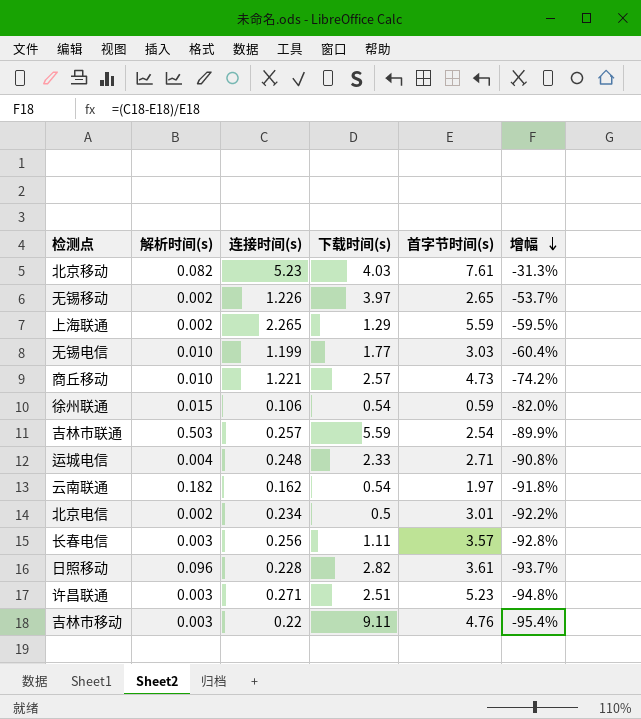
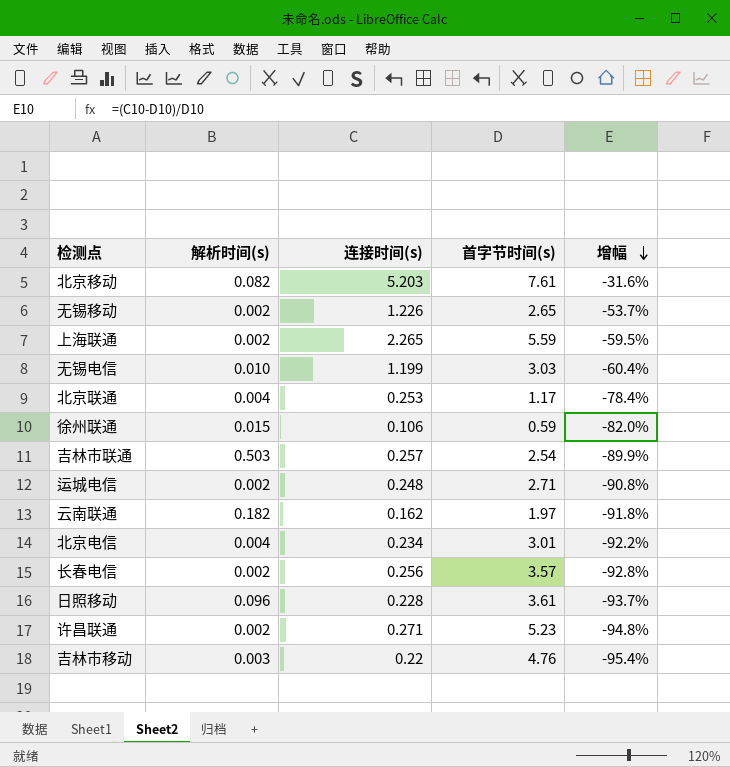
column 下载时间(s) | position: 4 -> none
row 商丘移动: 0.010 | 1.221 | 2.57 | 4.73 | -74.2% -> none
北京移动 | 连接时间(s): 5.23 -> 5.203
北京移动 | 增幅: -31.3% -> -31.6%
row 北京联通: none -> 0.004 | 0.253 | 1.17 | -78.4%
运城电信 | 解析时间(s): 0.004 -> 0.002
北京电信 | 解析时间(s): 0.002 -> 0.004
长春电信 | 解析时间(s): 0.003 -> 0.002
许昌联通 | 解析时间(s): 0.003 -> 0.002

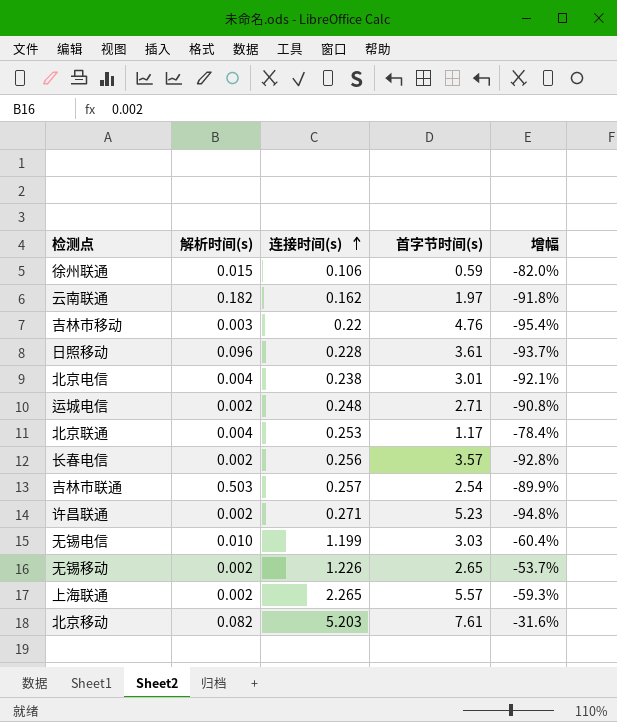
row order: 增幅 descending -> 连接时间(s) ascending
北京电信 | 连接时间(s): 0.234 -> 0.238
北京电信 | 增幅: -92.2% -> -92.1%
上海联通 | 首字节时间(s): 5.59 -> 5.57
上海联通 | 增幅: -59.5% -> -59.3%

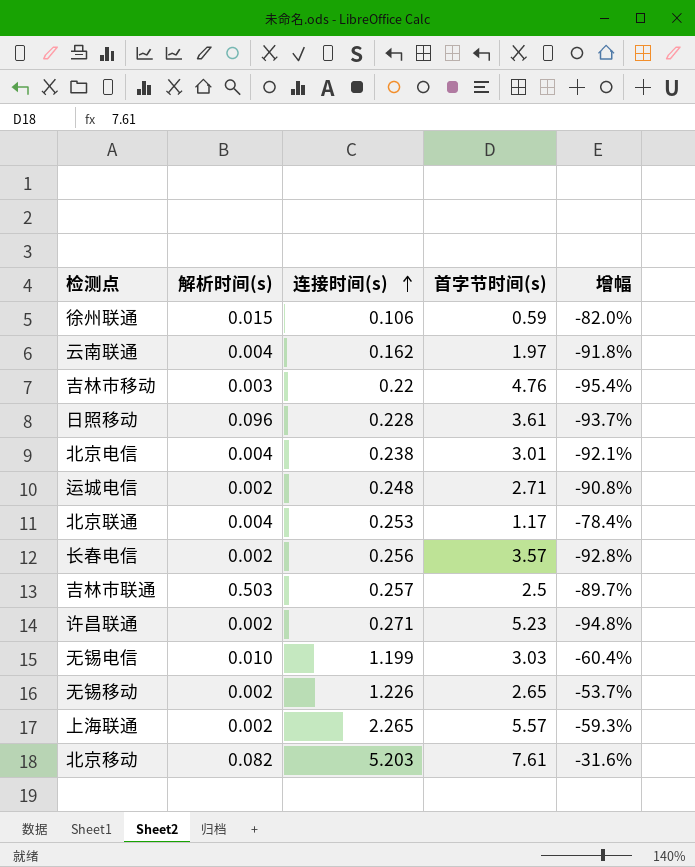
云南联通 | 解析时间(s): 0.182 -> 0.004
吉林市联通 | 首字节时间(s): 2.54 -> 2.5
吉林市联通 | 增幅: -89.9% -> -89.7%

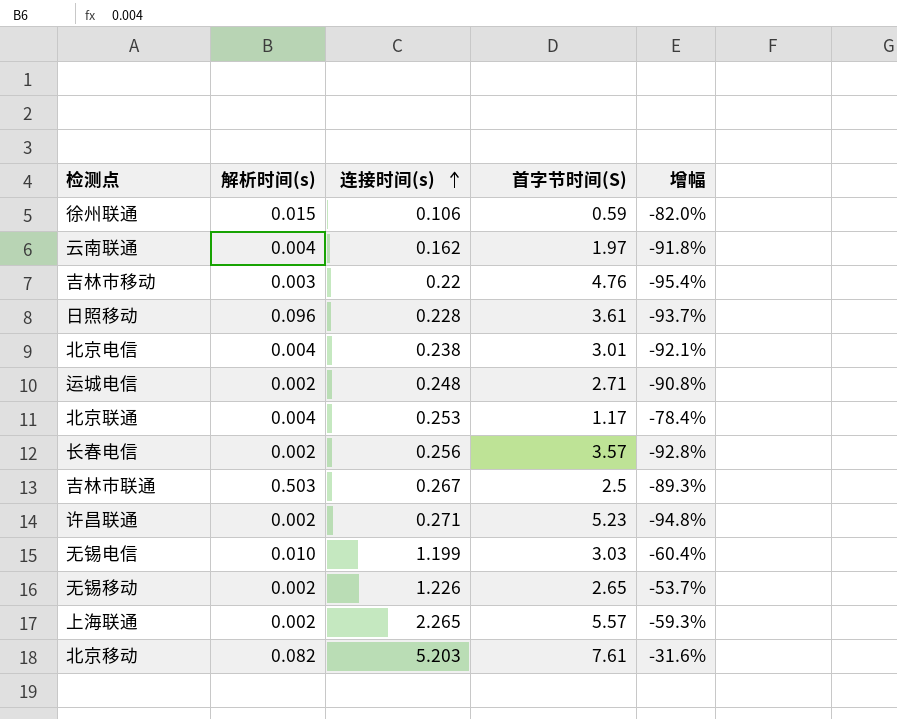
column name: 首字节时间(s) -> 首字节时间(S)
吉林市联通 | 连接时间(s): 0.257 -> 0.267
吉林市联通 | 增幅: -89.7% -> -89.3%

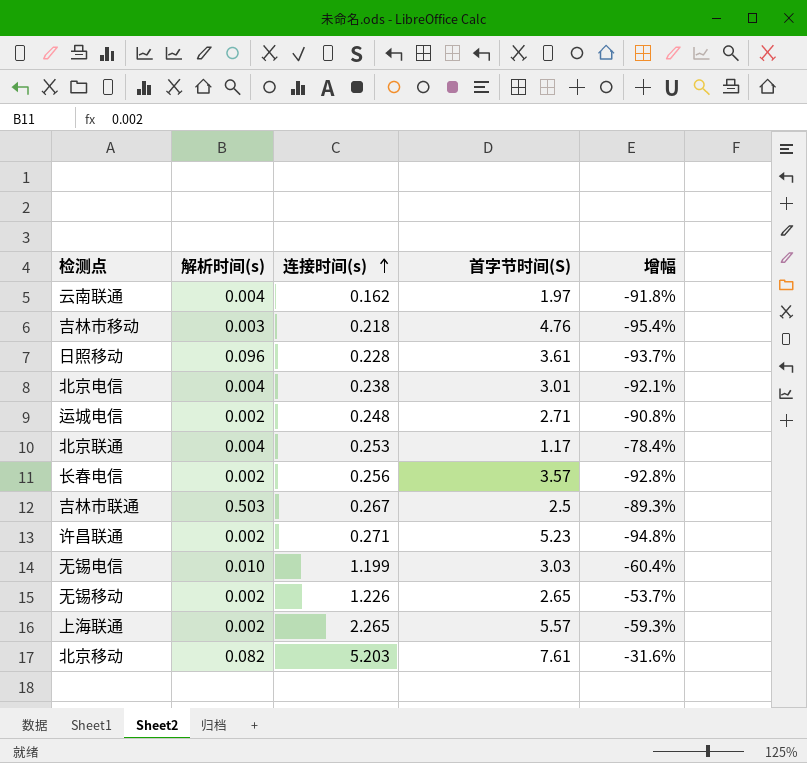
row 徐州联通: 0.015 | 0.106 | 0.59 | -82.0% -> none
吉林市移动 | 连接时间(s): 0.22 -> 0.218

